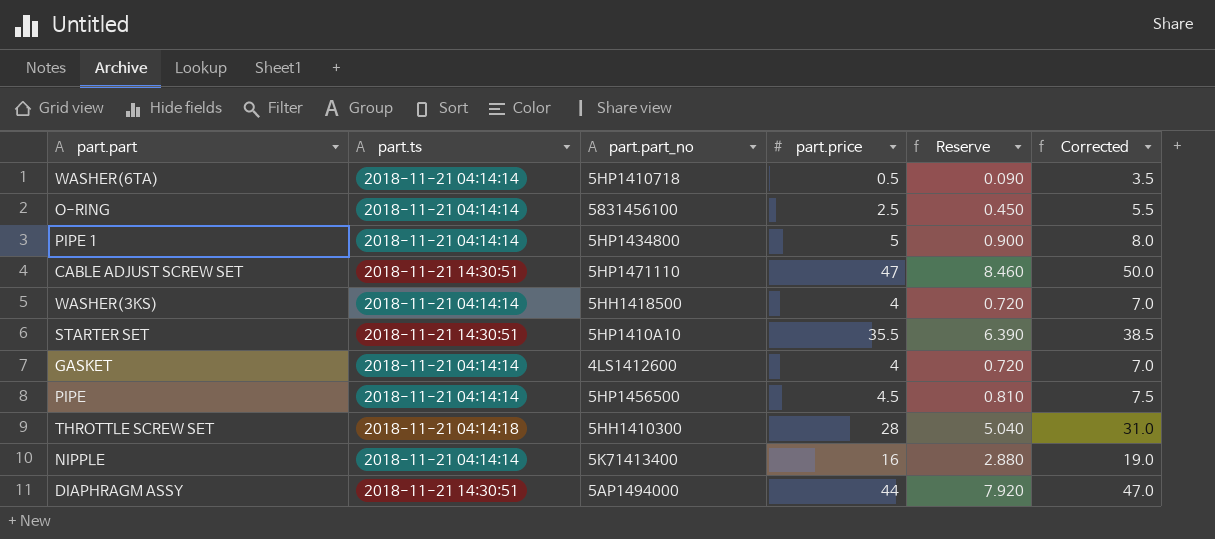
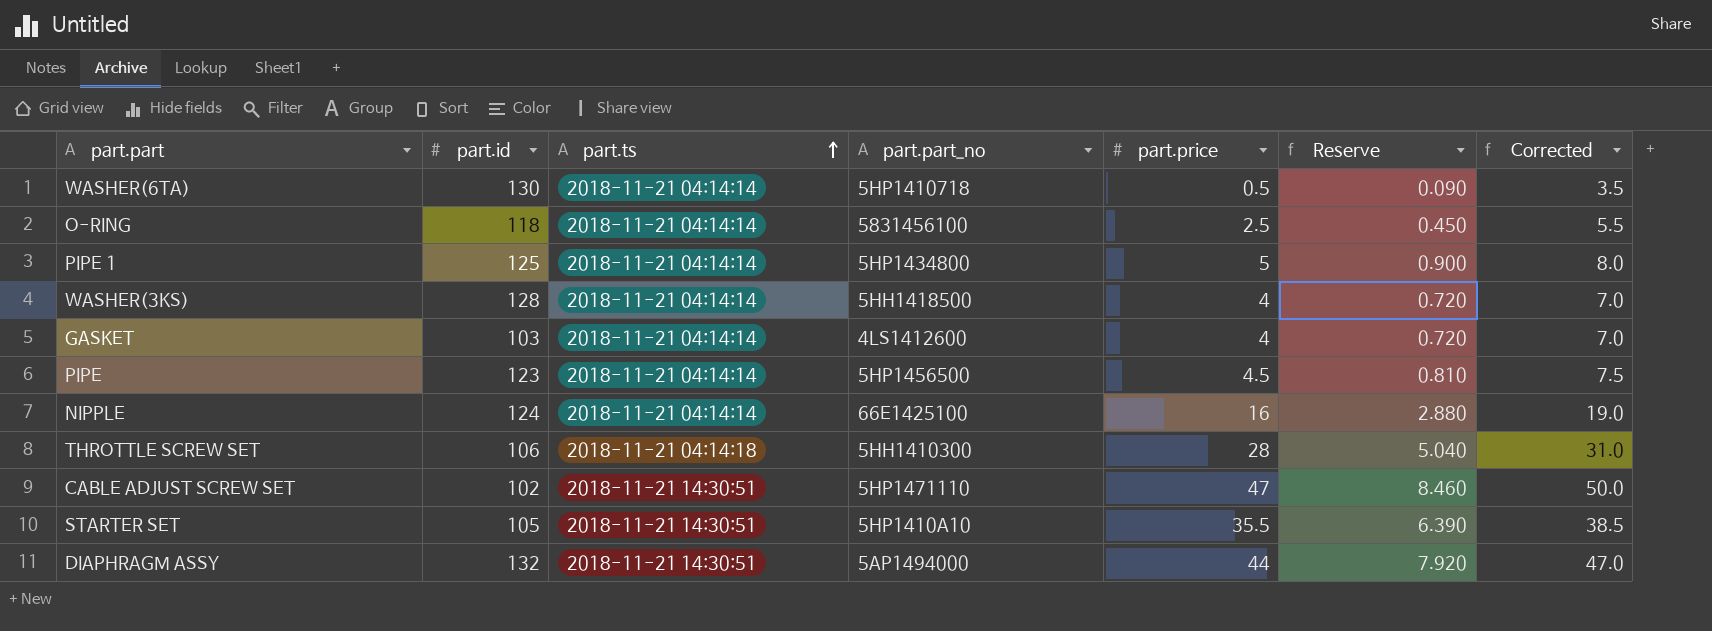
row order: none -> part.ts ascending
column part.id | position: none -> 2
NIPPLE | part.part_no: 5K71413400 -> 66E1425100

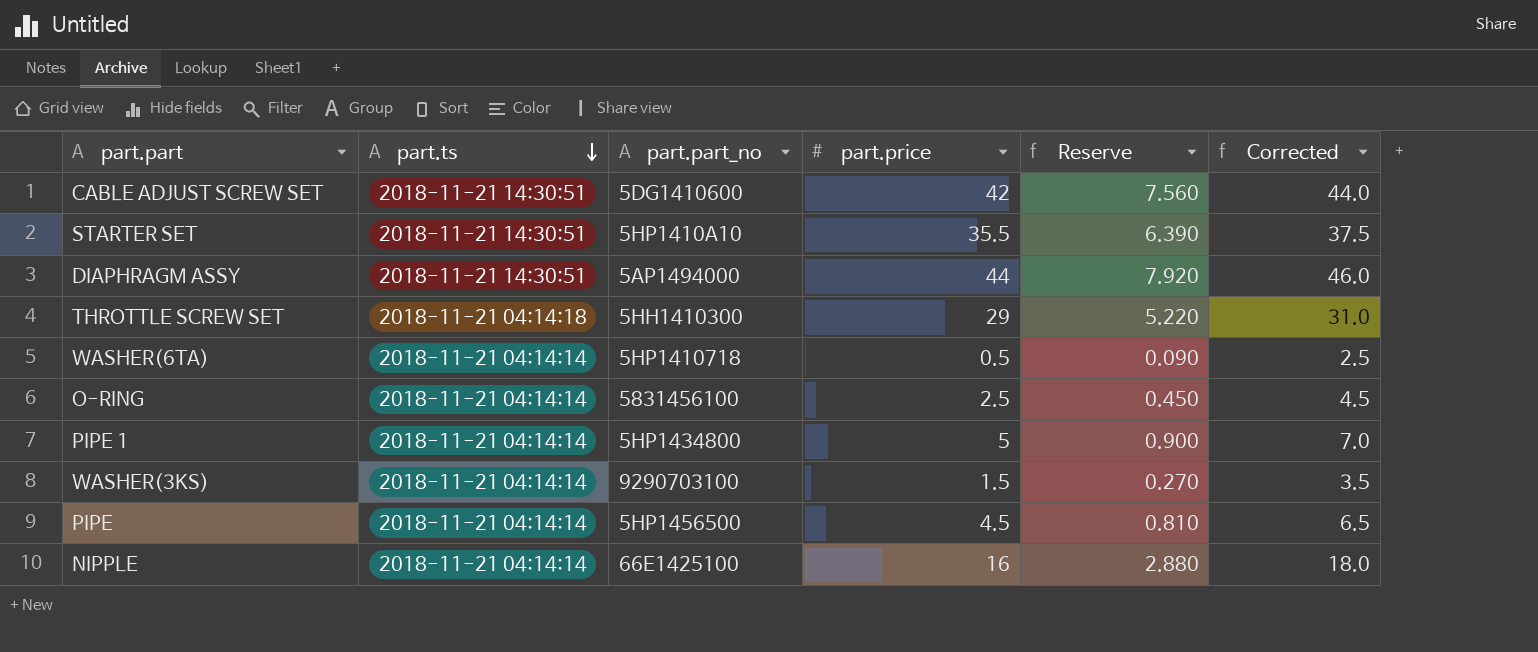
row order: part.ts ascending -> part.ts descending
column part.id | position: 2 -> none
column Corrected | formula: [part.price] + 3 -> [part.price] + 2
row GASKET: 103 | 2018-11-21 04:14:14 | 4LS1412600 | 4 | 0.720 | 7.0 -> none
CABLE ADJUST SCREW SET | part.part_no: 5HP1471110 -> 5DG1410600
CABLE ADJUST SCREW SET | part.price: 47 -> 42
CABLE ADJUST SCREW SET | Reserve: 8.460 -> 7.560
THROTTLE SCREW SET | part.price: 28 -> 29
THROTTLE SCREW SET | Reserve: 5.040 -> 5.220
WASHER(3KS) | part.part_no: 5HH1418500 -> 9290703100
WASHER(3KS) | part.price: 4 -> 1.5
WASHER(3KS) | Reserve: 0.720 -> 0.270

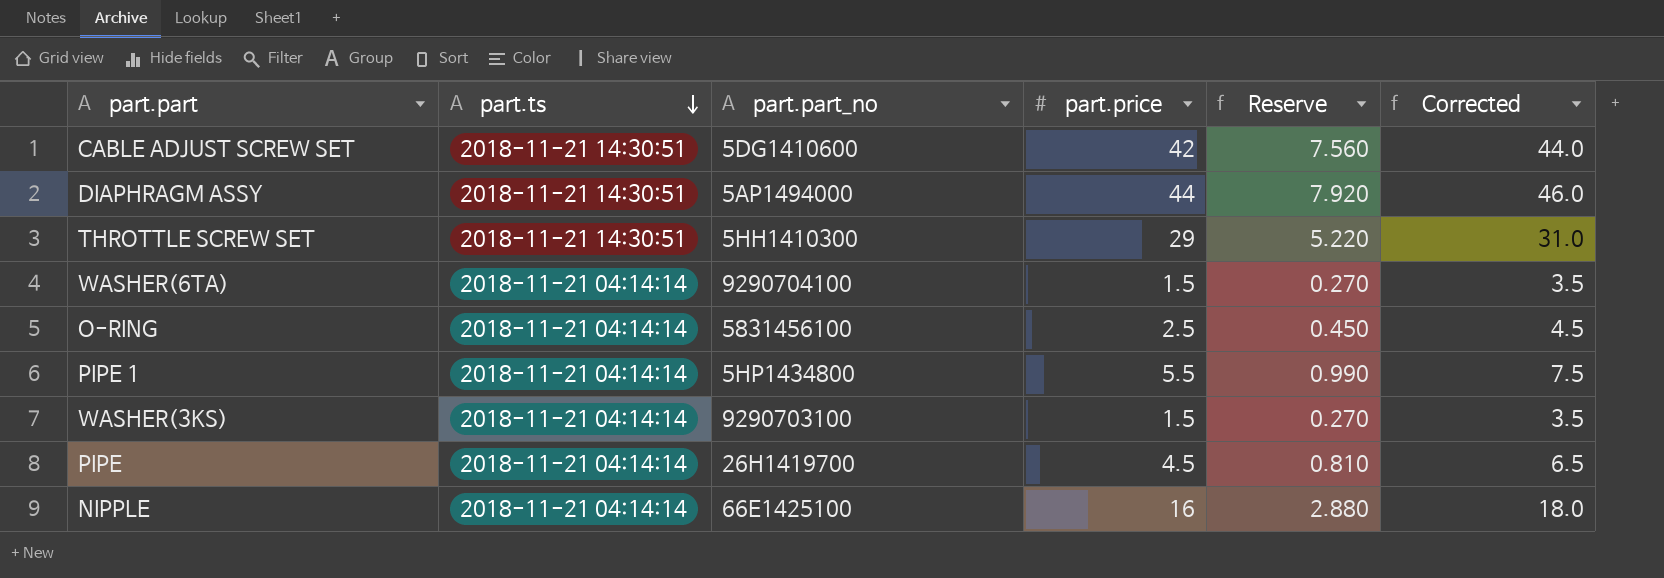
row STARTER SET: 2018-11-21 14:30:51 | 5HP1410A10 | 35.5 | 6.390 | 37.5 -> none
THROTTLE SCREW SET | part.ts: 2018-11-21 04:14:18 -> 2018-11-21 14:30:51
WASHER(6TA) | part.part_no: 5HP1410718 -> 9290704100
WASHER(6TA) | part.price: 0.5 -> 1.5
WASHER(6TA) | Reserve: 0.090 -> 0.270
WASHER(6TA) | Corrected: 2.5 -> 3.5
PIPE 1 | part.price: 5 -> 5.5
PIPE 1 | Reserve: 0.900 -> 0.990
PIPE 1 | Corrected: 7.0 -> 7.5
PIPE | part.part_no: 5HP1456500 -> 26H1419700

